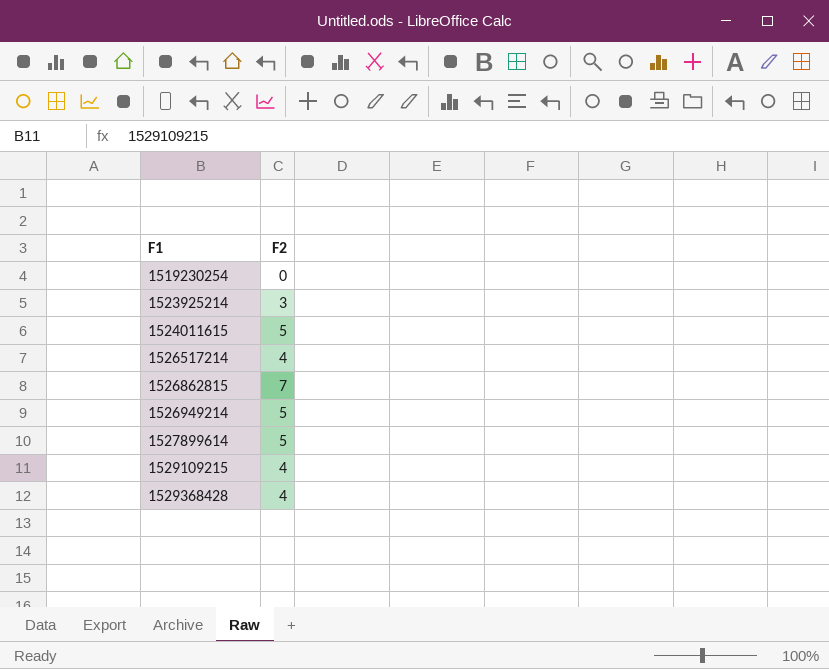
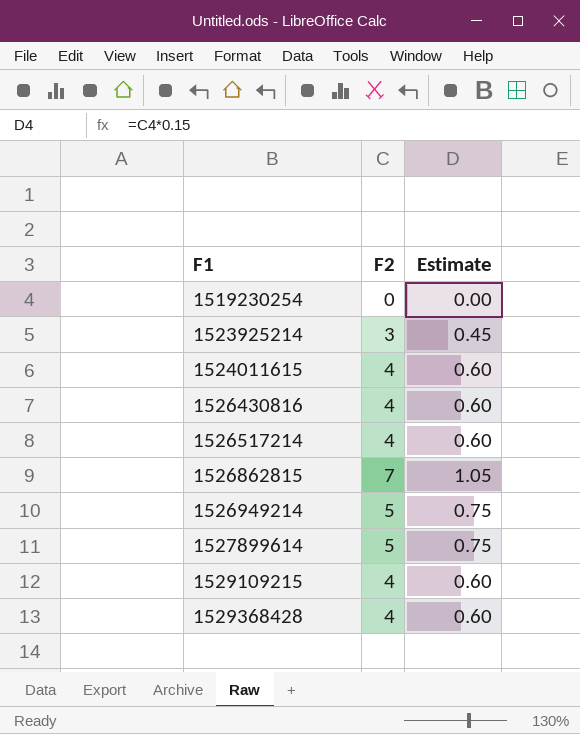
column Estimate | formula: none -> [F2] * 0.15
1524011615 | F2: 5 -> 4
row 1526430816: none -> 4 | 0.60

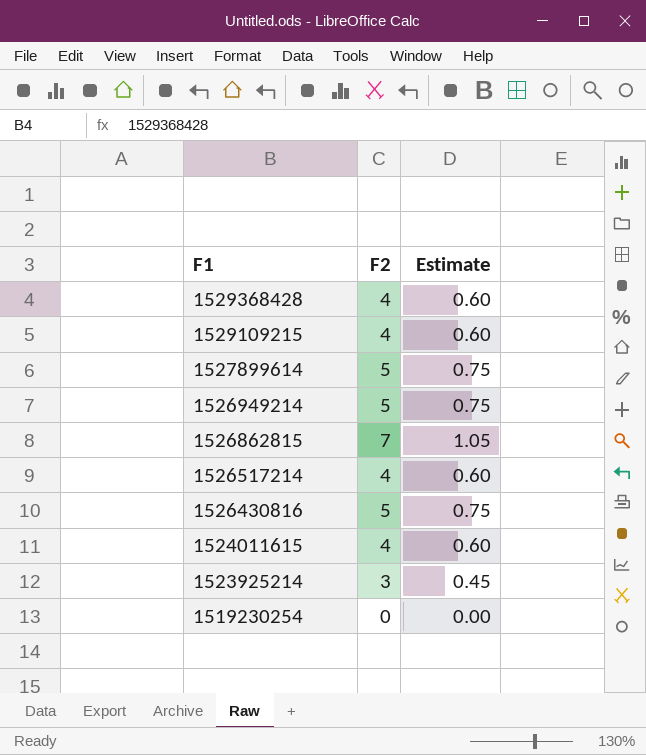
row order: F1 ascending -> F1 descending
1526430816 | F2: 4 -> 5
1526430816 | Estimate: 0.60 -> 0.75

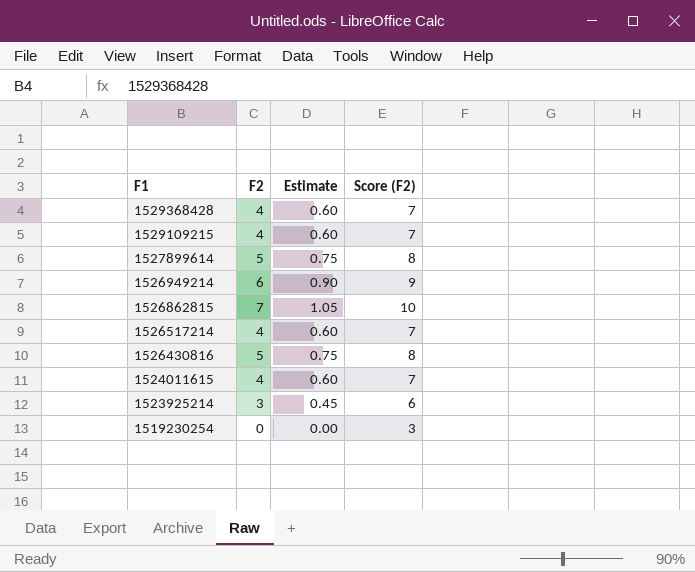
column Score (F2) | formula: none -> [F2] + 3
1526949214 | F2: 5 -> 6
1526949214 | Estimate: 0.75 -> 0.90

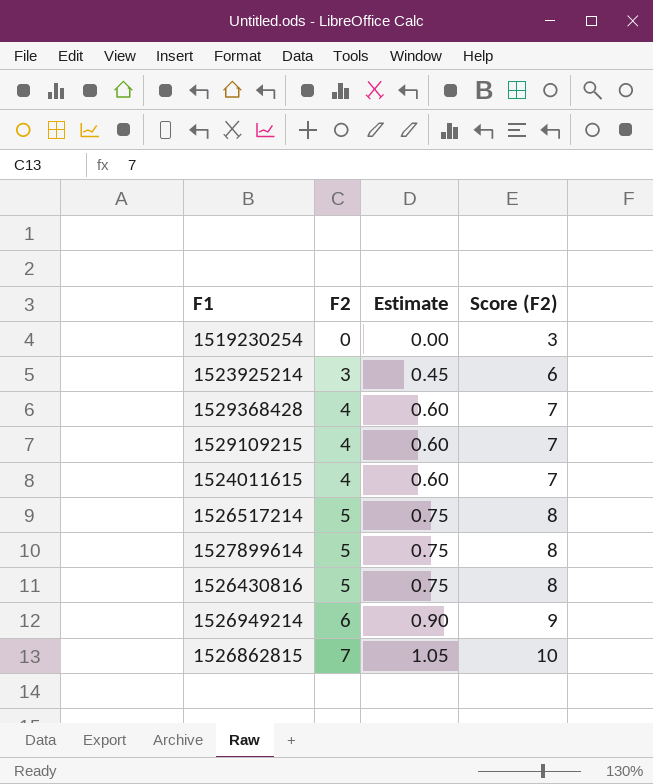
row order: F1 descending -> F2 ascending
1526517214 | F2: 4 -> 5
1526517214 | Estimate: 0.60 -> 0.75
1526517214 | Score (F2): 7 -> 8

